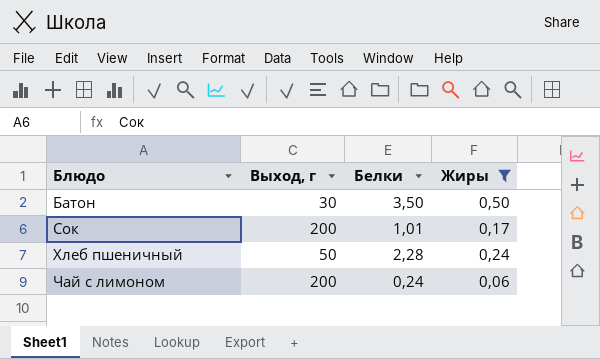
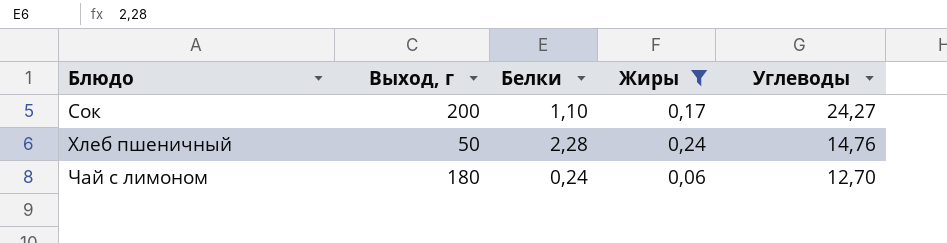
column Углеводы | position: none -> 5
row Батон: 30 | 3,50 | 0,50 -> none
Сок | Белки: 1,01 -> 1,10
Чай с лимоном | Выход, г: 200 -> 180

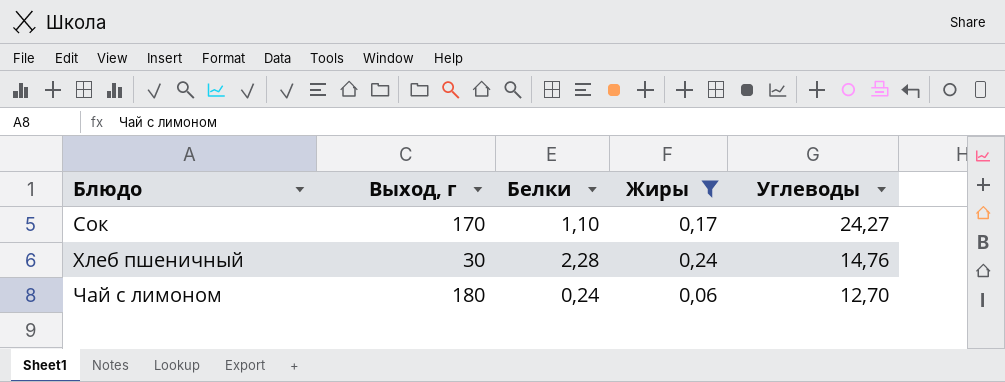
Сок | Выход, г: 200 -> 170
Хлеб пшеничный | Выход, г: 50 -> 30

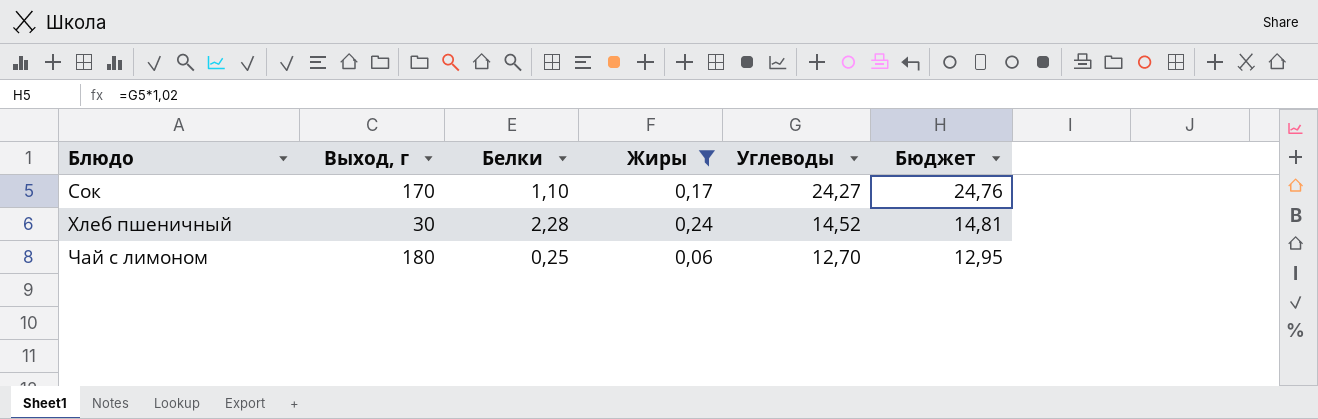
column Бюджет | formula: none -> [Углеводы] * 1,02
Хлеб пшеничный | Углеводы: 14,76 -> 14,52
Чай с лимоном | Белки: 0,24 -> 0,25

